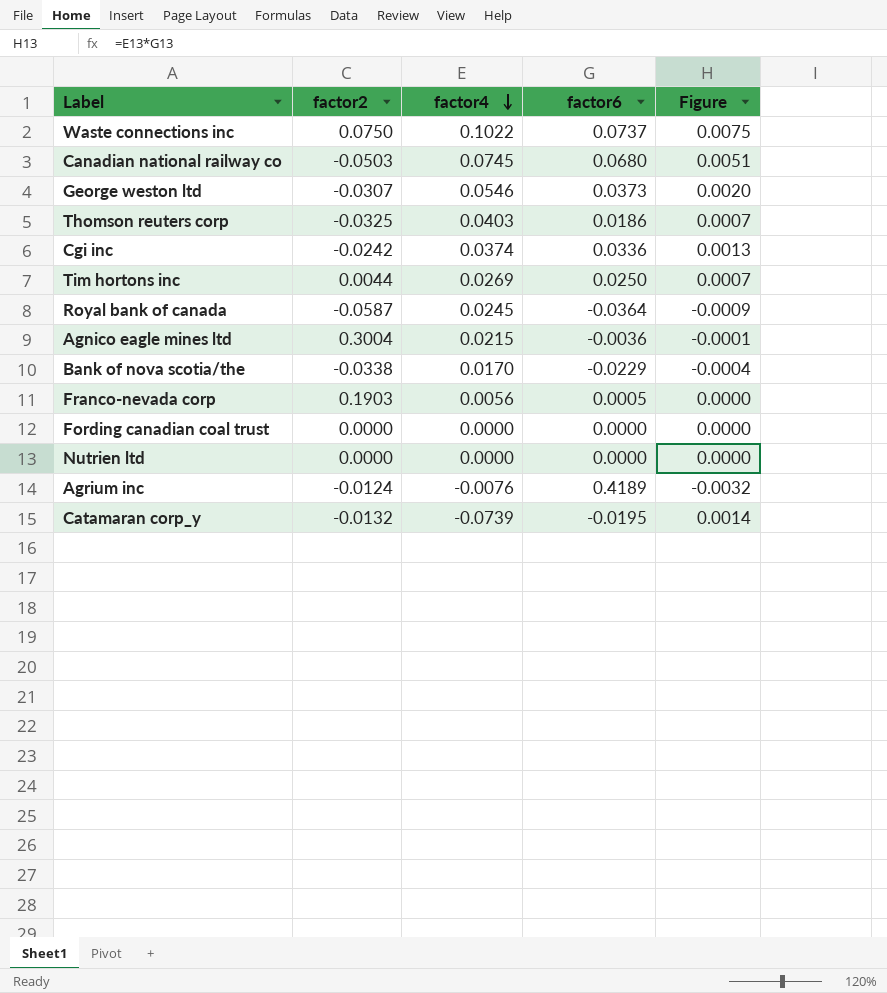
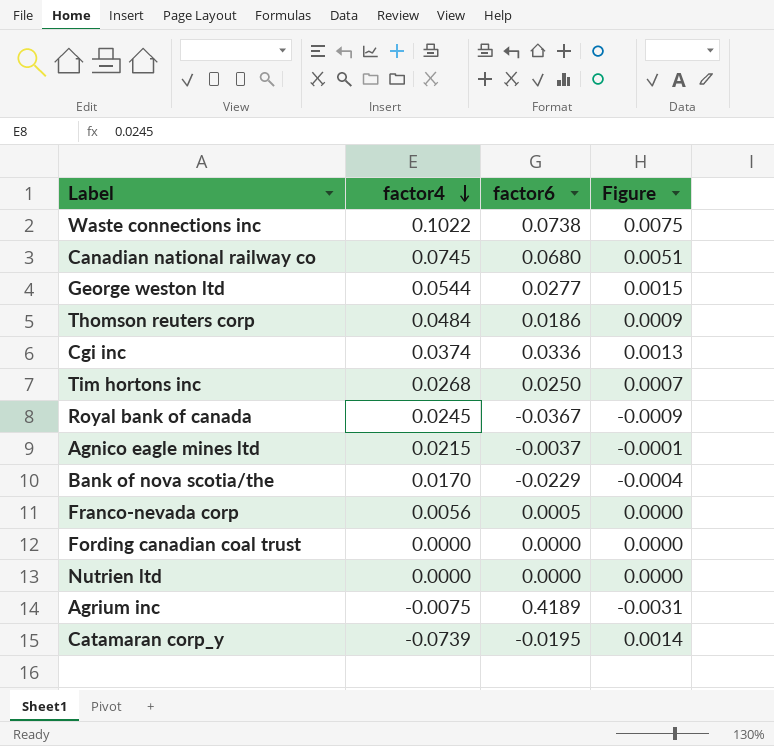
column factor2 | position: 2 -> none
Waste connections inc | factor6: 0.0737 -> 0.0738
George weston ltd | factor4: 0.0546 -> 0.0544
George weston ltd | factor6: 0.0373 -> 0.0277
George weston ltd | Figure: 0.0020 -> 0.0015
Thomson reuters corp | factor4: 0.0403 -> 0.0484
Thomson reuters corp | Figure: 0.0007 -> 0.0009
Tim hortons inc | factor4: 0.0269 -> 0.0268
Royal bank of canada | factor6: -0.0364 -> -0.0367
Agnico eagle mines ltd | factor6: -0.0036 -> -0.0037
Agrium inc | factor4: -0.0076 -> -0.0075
Agrium inc | Figure: -0.0032 -> -0.0031

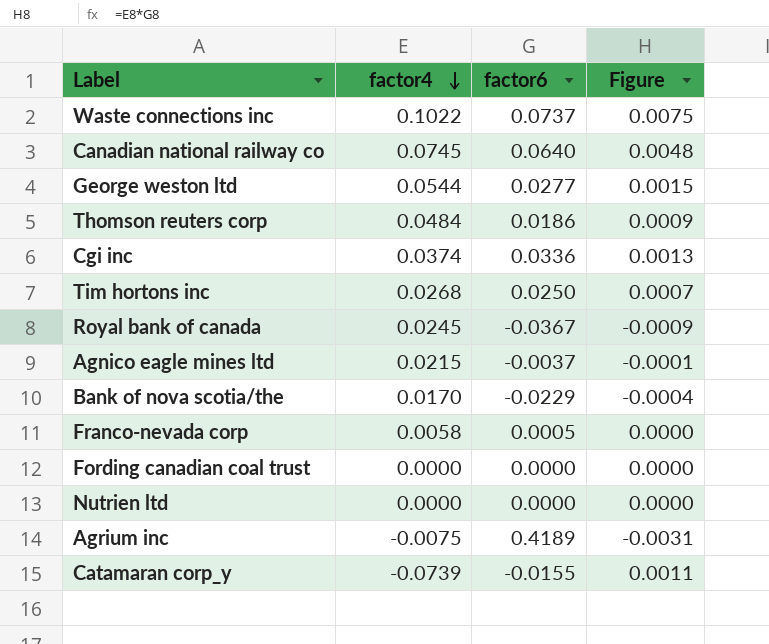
Waste connections inc | factor6: 0.0738 -> 0.0737
Canadian national railway co | factor6: 0.0680 -> 0.0640
Canadian national railway co | Figure: 0.0051 -> 0.0048
Franco-nevada corp | factor4: 0.0056 -> 0.0058
Catamaran corp_y | factor6: -0.0195 -> -0.0155
Catamaran corp_y | Figure: 0.0014 -> 0.0011

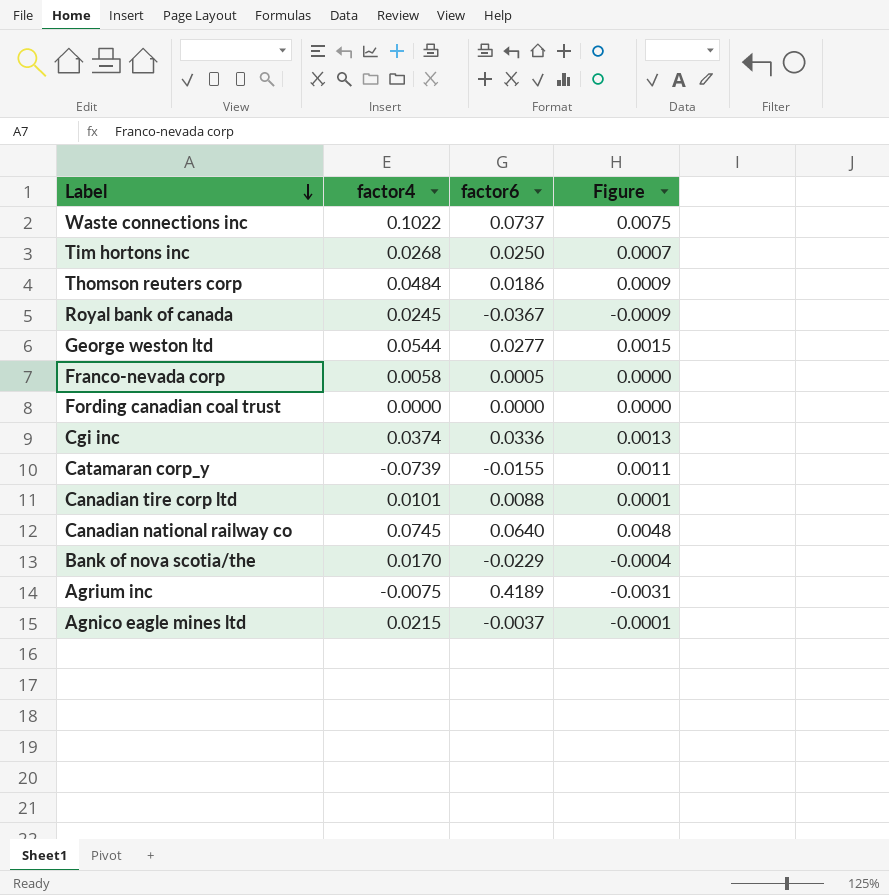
row order: factor4 descending -> Label descending
row Nutrien ltd: 0.0000 | 0.0000 | 0.0000 -> none
row Canadian tire corp ltd: none -> 0.0101 | 0.0088 | 0.0001

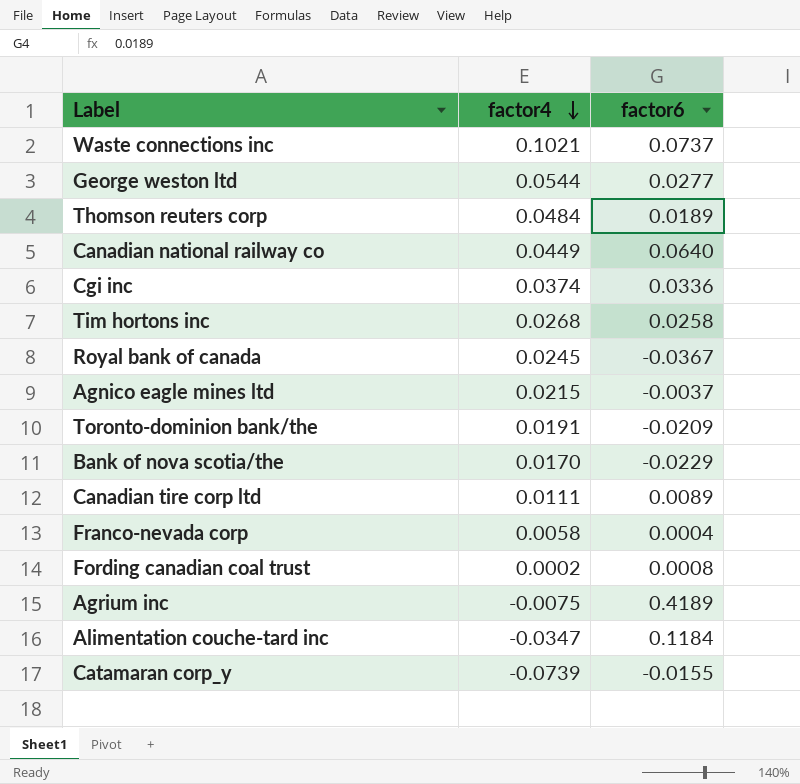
row order: Label descending -> factor4 descending
column Figure | formula: [factor4] * [factor6] -> none
Waste connections inc | factor4: 0.1022 -> 0.1021
Thomson reuters corp | factor6: 0.0186 -> 0.0189
Canadian national railway co | factor4: 0.0745 -> 0.0449
Tim hortons inc | factor6: 0.0250 -> 0.0258
row Toronto-dominion bank/the: none -> 0.0191 | -0.0209
Canadian tire corp ltd | factor4: 0.0101 -> 0.0111
Canadian tire corp ltd | factor6: 0.0088 -> 0.0089
Franco-nevada corp | factor6: 0.0005 -> 0.0004
Fording canadian coal trust | factor4: 0.0000 -> 0.0002
Fording canadian coal trust | factor6: 0.0000 -> 0.0008
row Alimentation couche-tard inc: none -> -0.0347 | 0.1184

